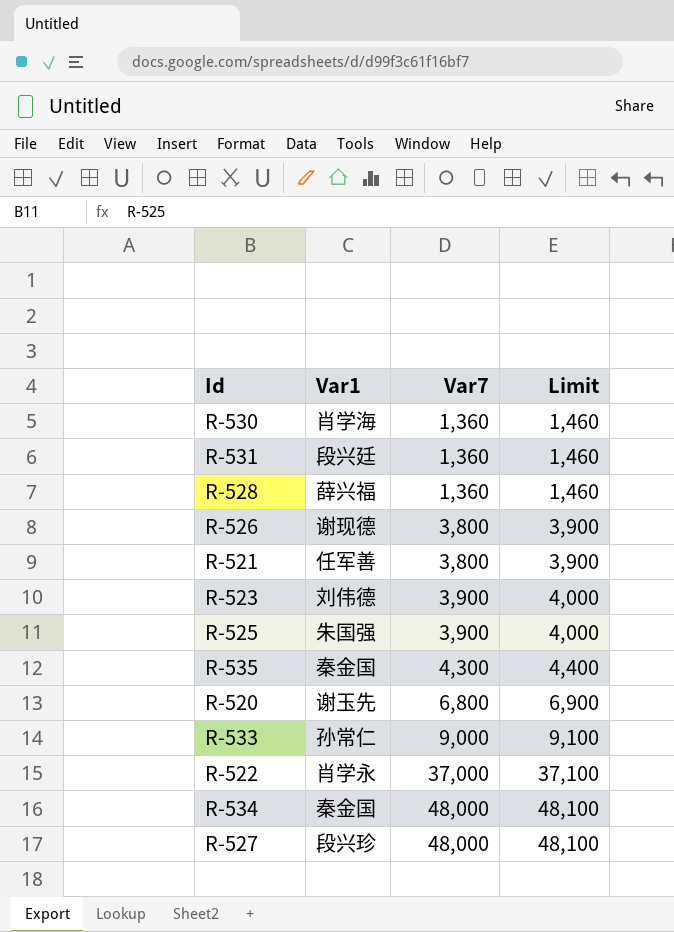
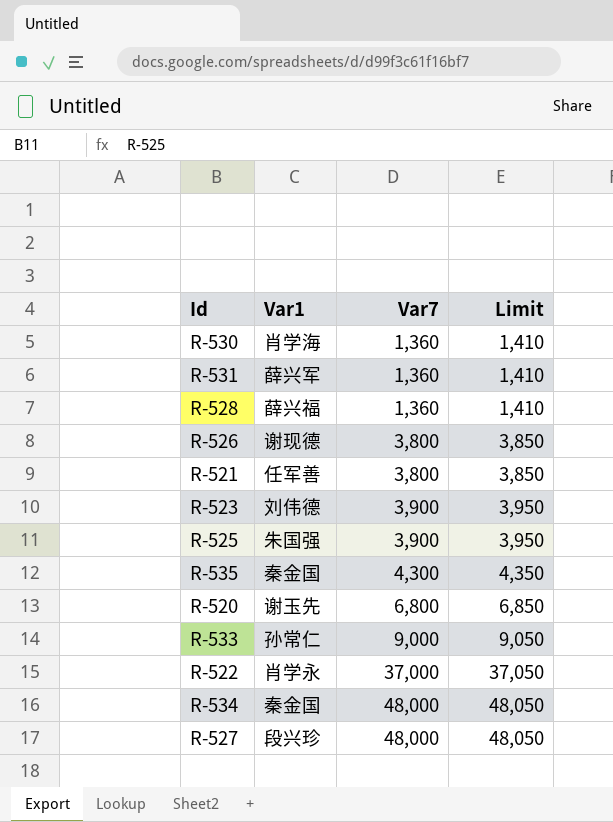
column Limit | formula: [Var7] + 100 -> [Var7] + 50
R-531 | Var1: 段兴廷 -> 薛兴军

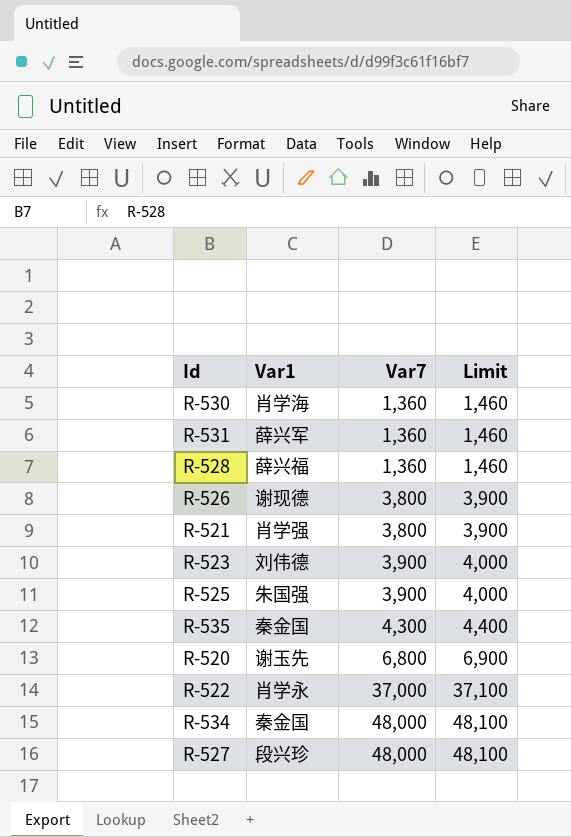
column Limit | formula: [Var7] + 50 -> [Var7] + 100
row R-533: 孙常仁 | 9,000 | 9,050 -> none
R-521 | Var1: 任军善 -> 肖学强

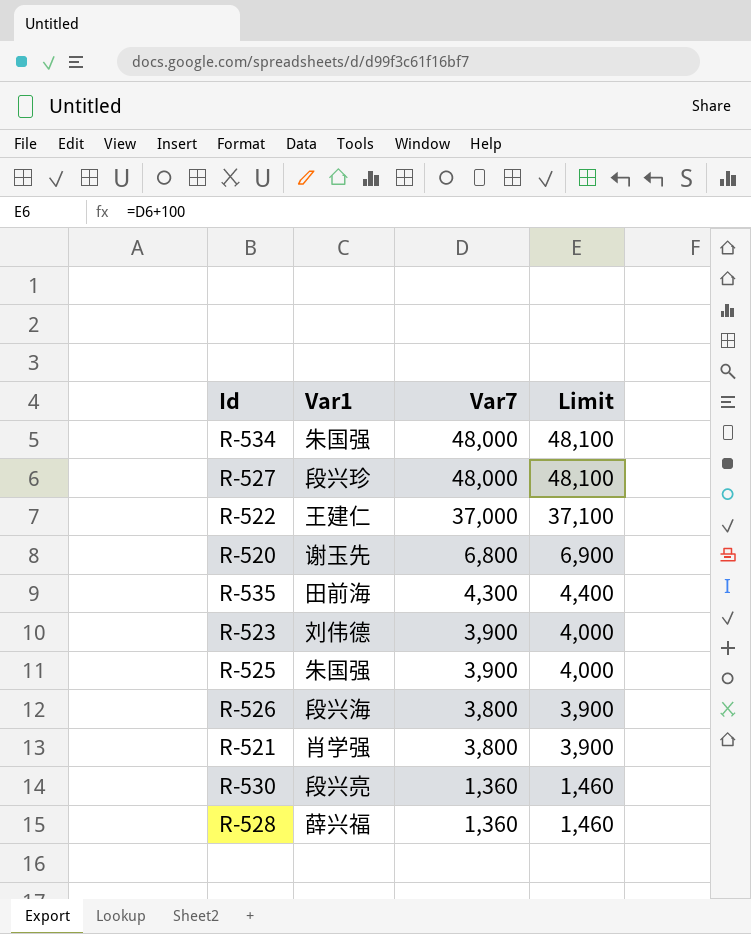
row order: Var7 ascending -> Var7 descending
row R-531: 薛兴军 | 1,360 | 1,460 -> none
R-534 | Var1: 秦金国 -> 朱国强
R-522 | Var1: 肖学永 -> 王建仁
R-535 | Var1: 秦金国 -> 田前海
R-526 | Var1: 谢现德 -> 段兴海
R-530 | Var1: 肖学海 -> 段兴亮

